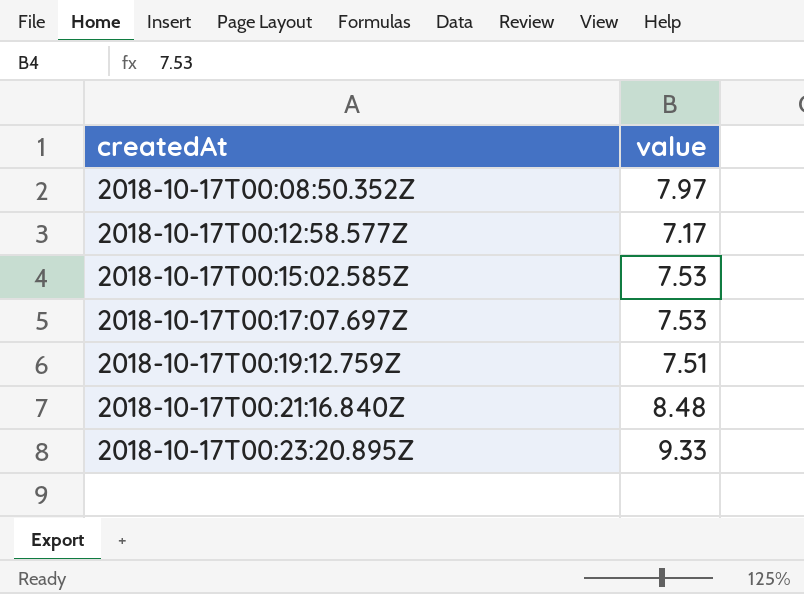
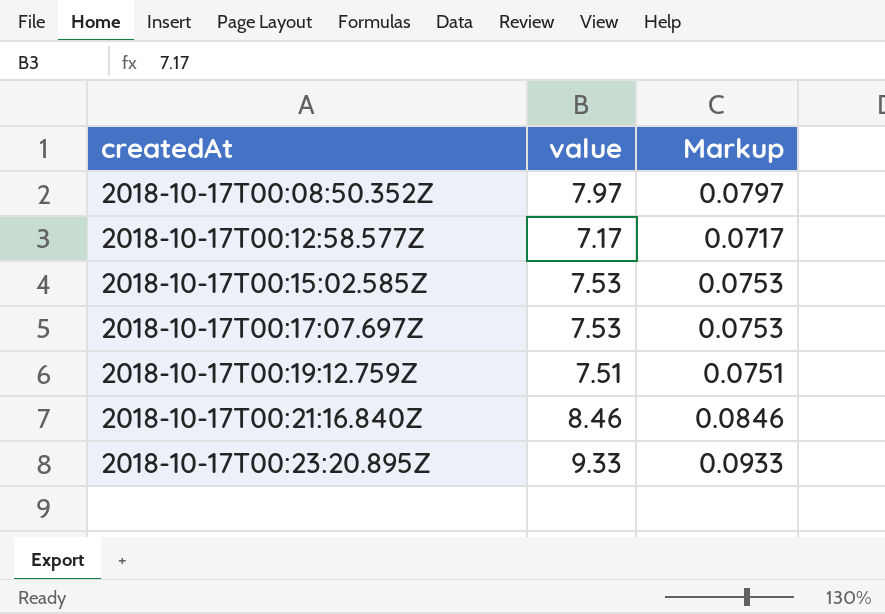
column Markup | formula: none -> [value] * 0.01
2018-10-17T00:21:16.840Z | value: 8.48 -> 8.46

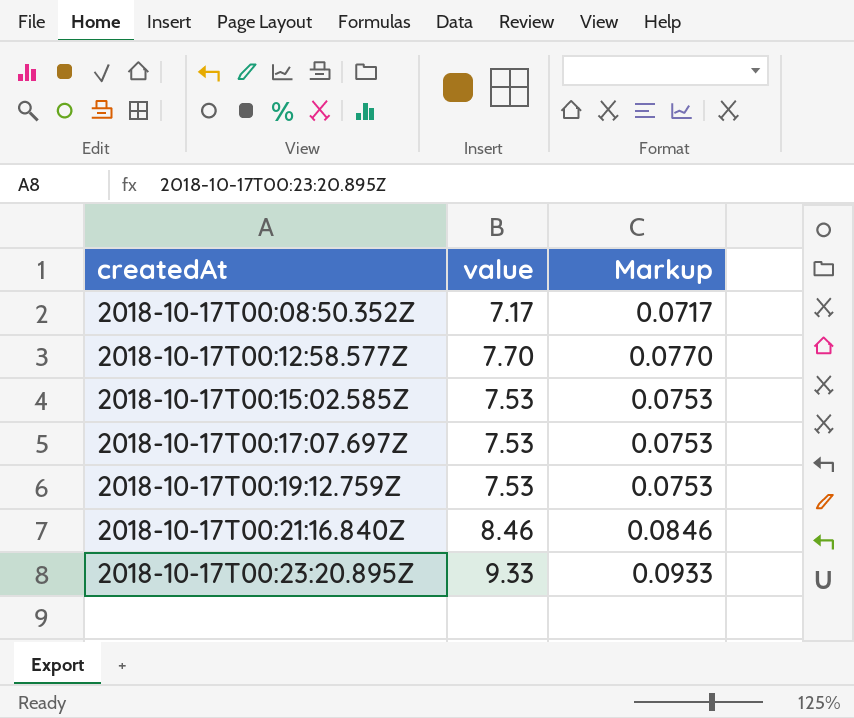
2018-10-17T00:08:50.352Z | value: 7.97 -> 7.17
2018-10-17T00:08:50.352Z | Markup: 0.0797 -> 0.0717
2018-10-17T00:12:58.577Z | value: 7.17 -> 7.70
2018-10-17T00:12:58.577Z | Markup: 0.0717 -> 0.0770
2018-10-17T00:19:12.759Z | value: 7.51 -> 7.53
2018-10-17T00:19:12.759Z | Markup: 0.0751 -> 0.0753

